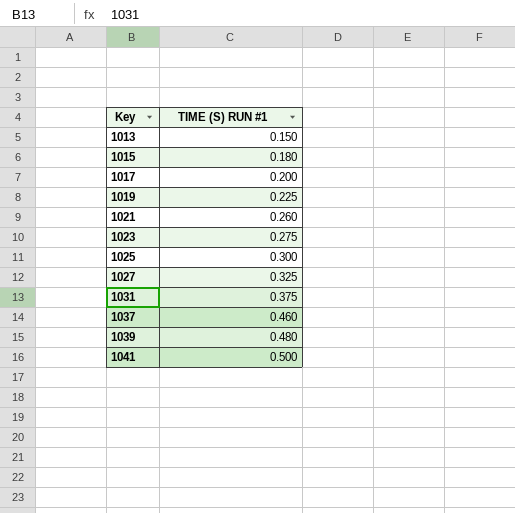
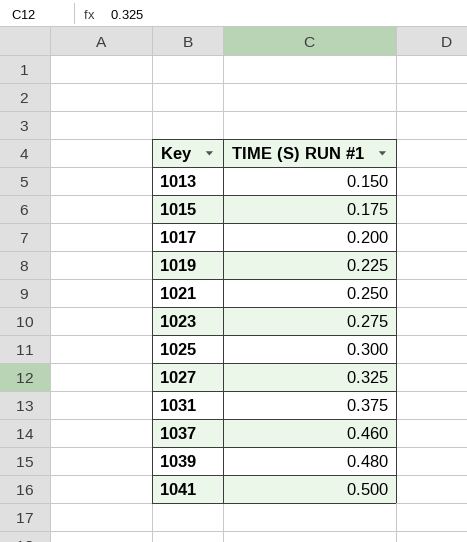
1015 | TIME (S) RUN #1: 0.180 -> 0.175
1021 | TIME (S) RUN #1: 0.260 -> 0.250

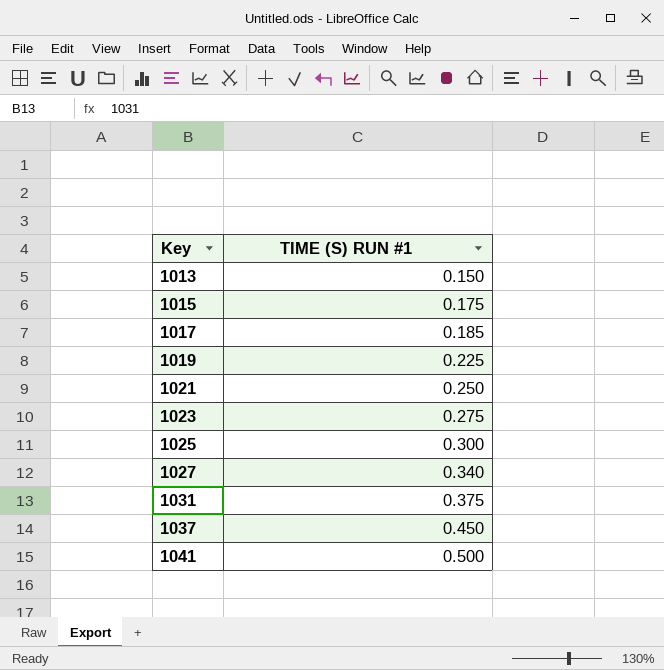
row 1039: 0.480 -> none
1017 | TIME (S) RUN #1: 0.200 -> 0.185
1027 | TIME (S) RUN #1: 0.325 -> 0.340
1037 | TIME (S) RUN #1: 0.460 -> 0.450

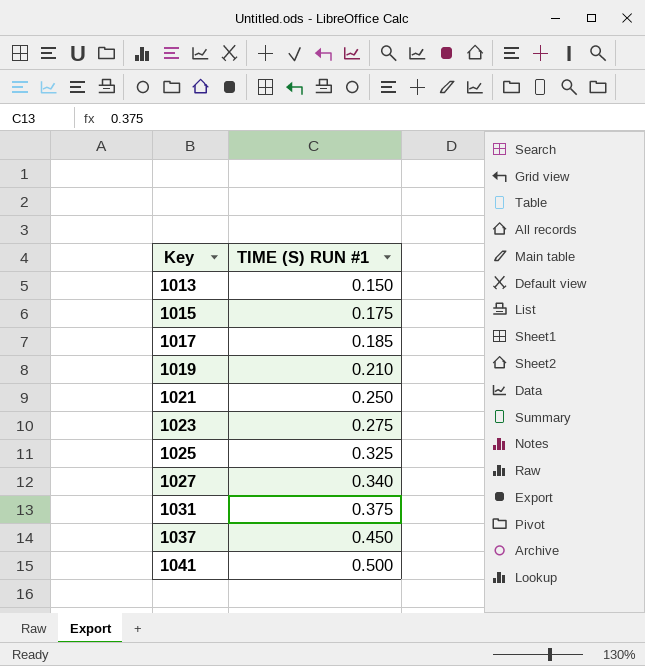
1019 | TIME (S) RUN #1: 0.225 -> 0.210
1025 | TIME (S) RUN #1: 0.300 -> 0.325

